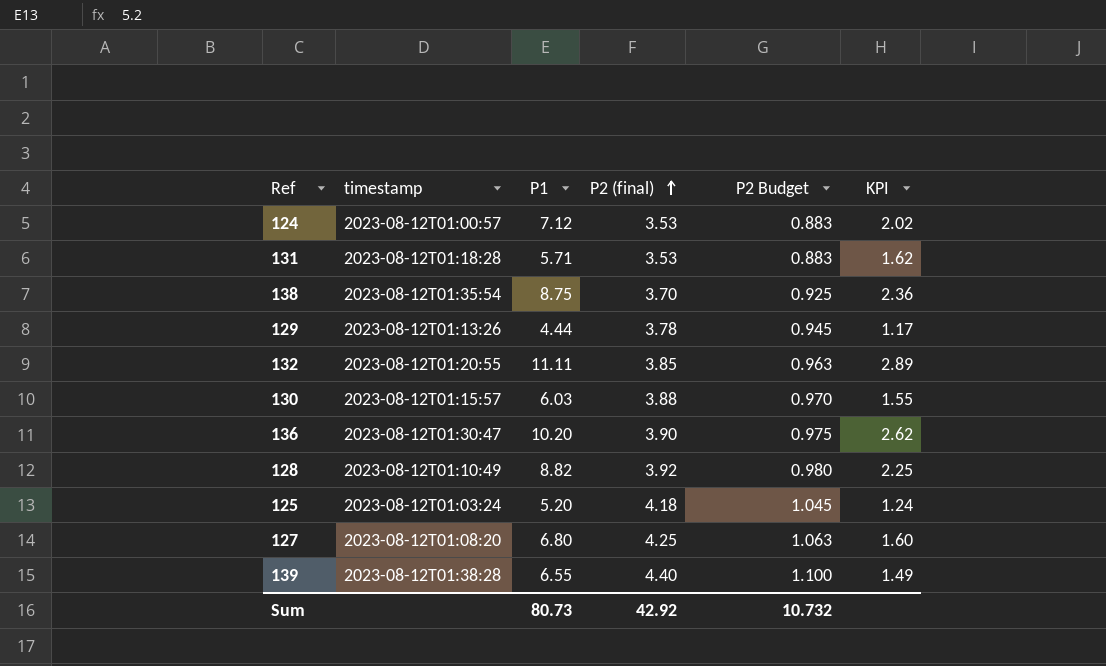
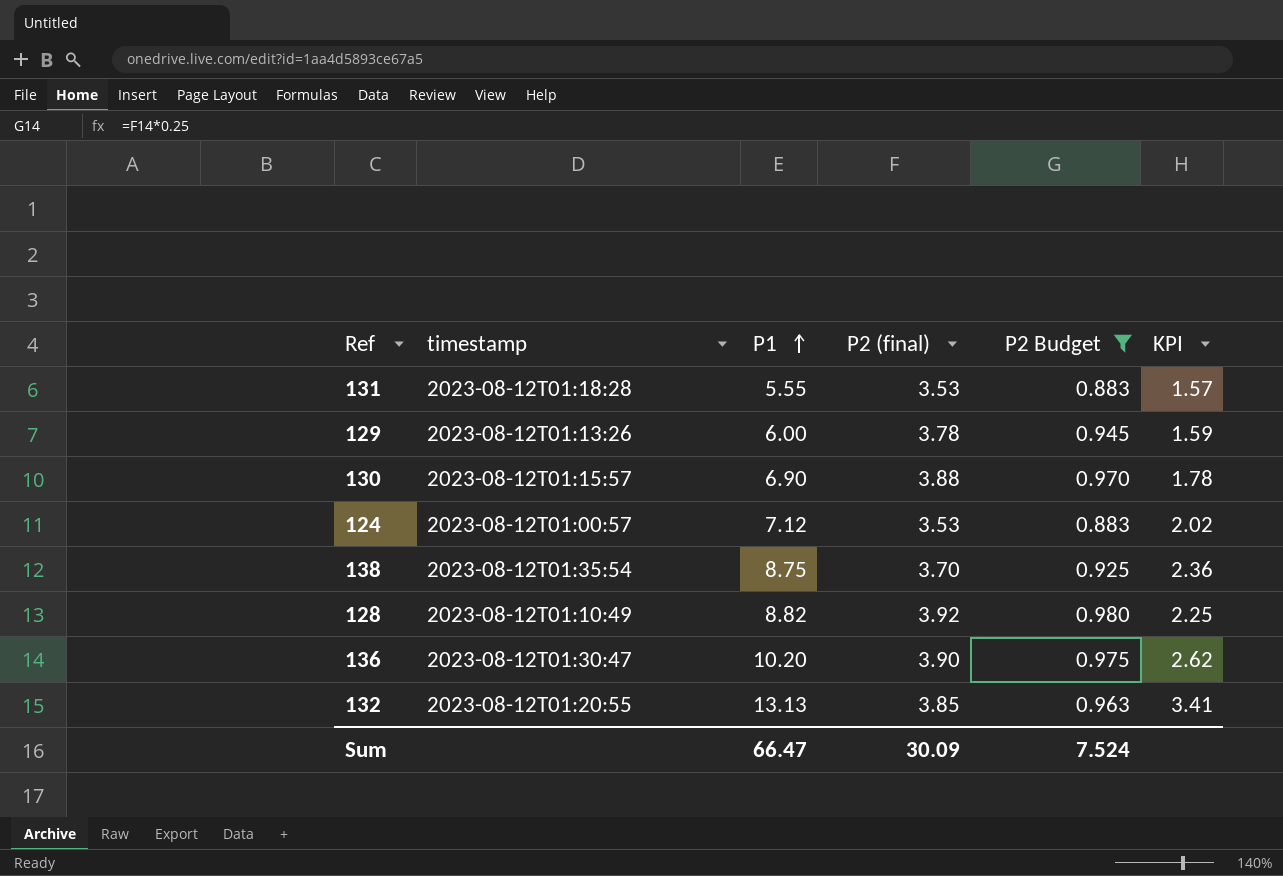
filter: none -> P2 Budget <= 0.980
row order: P2 (final) ascending -> P1 ascending
131 | P1: 5.71 -> 5.55
131 | KPI: 1.62 -> 1.57
129 | P1: 4.44 -> 6.00
129 | KPI: 1.17 -> 1.59
130 | P1: 6.03 -> 6.90
130 | KPI: 1.55 -> 1.78
132 | P1: 11.11 -> 13.13
132 | KPI: 2.89 -> 3.41
Sum | P1: 80.73 -> 66.47
Sum | P2 (final): 42.92 -> 30.09
Sum | P2 Budget: 10.732 -> 7.524

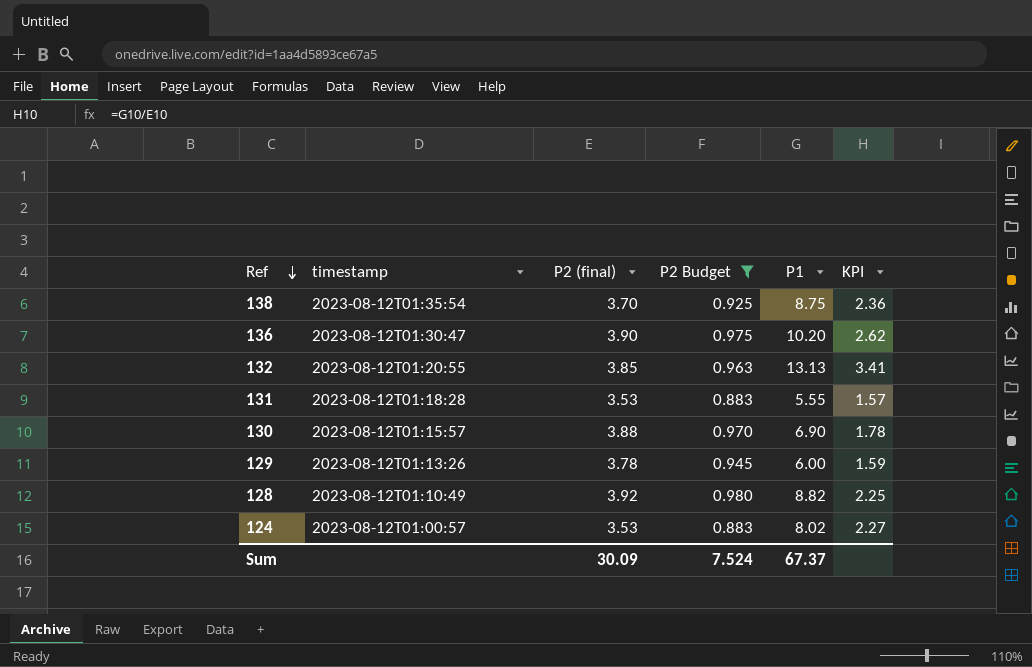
row order: P1 ascending -> Ref descending
column P1 | position: 3 -> 5
124 | P1: 7.12 -> 8.02
124 | KPI: 2.02 -> 2.27
Sum | P1: 66.47 -> 67.37

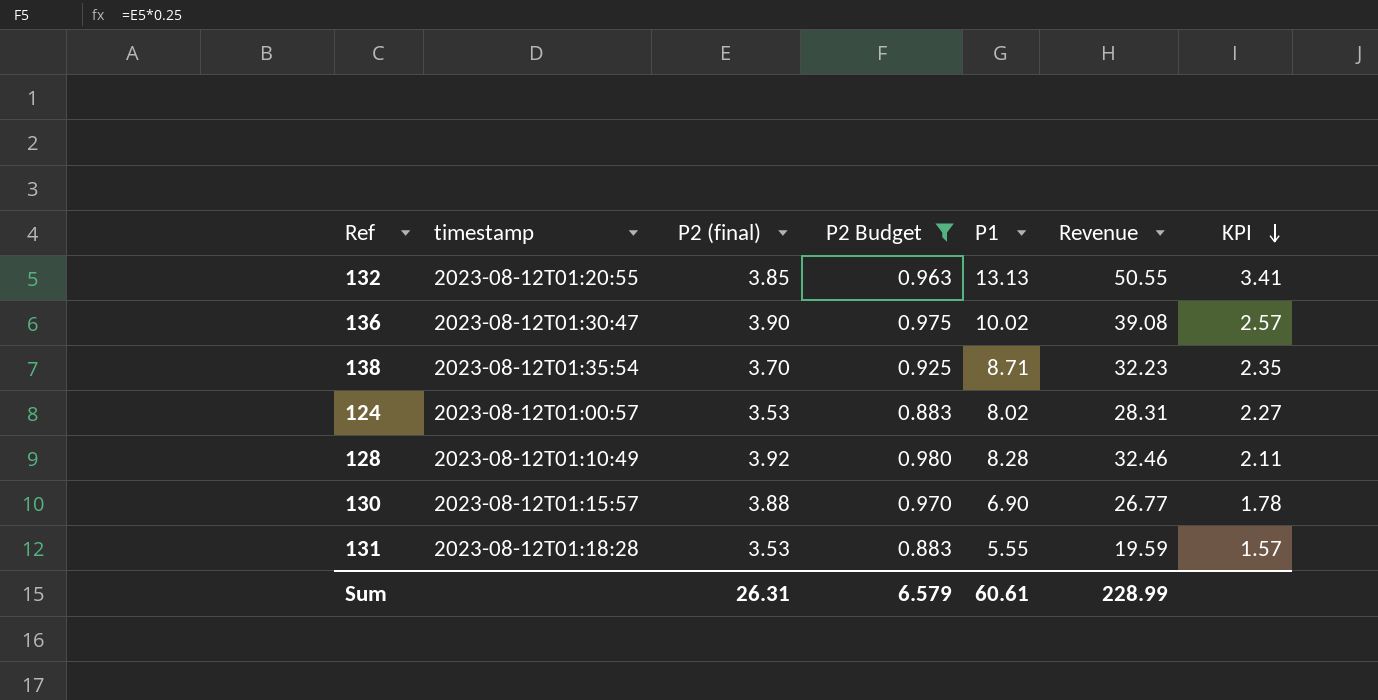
row order: Ref descending -> KPI descending
column Revenue | formula: none -> [P2 (final)] * [P1]
row 129: 2023-08-12T01:13:26 | 3.78 | 0.945 | 6.00 | 1.59 -> none
136 | P1: 10.20 -> 10.02
136 | KPI: 2.62 -> 2.57
138 | P1: 8.75 -> 8.71
138 | KPI: 2.36 -> 2.35
128 | P1: 8.82 -> 8.28
128 | KPI: 2.25 -> 2.11
Sum | P2 (final): 30.09 -> 26.31
Sum | P2 Budget: 7.524 -> 6.579
Sum | P1: 67.37 -> 60.61

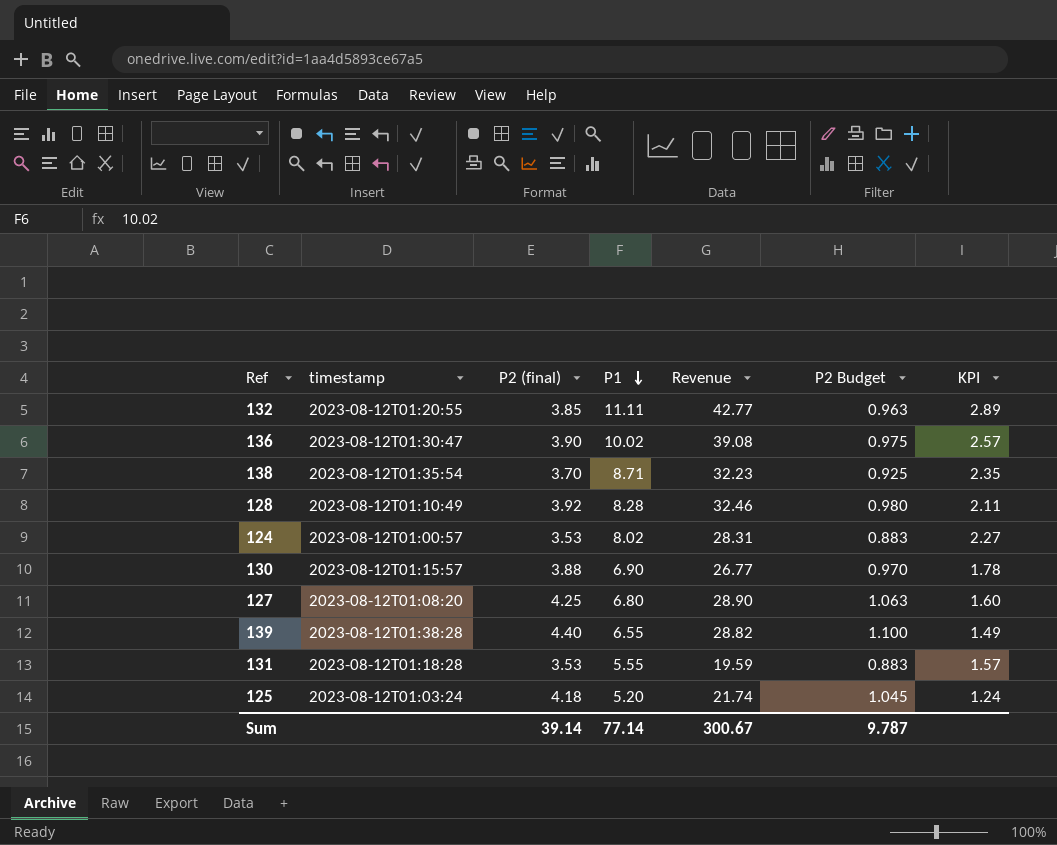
filter: P2 Budget <= 0.980 -> none
row order: KPI descending -> P1 descending
column P2 Budget | position: 4 -> 6
132 | P1: 13.13 -> 11.11
132 | Revenue: 50.55 -> 42.77
132 | KPI: 3.41 -> 2.89
Sum | P2 (final): 26.31 -> 39.14
Sum | P1: 60.61 -> 77.14
Sum | Revenue: 228.99 -> 300.67
Sum | P2 Budget: 6.579 -> 9.787

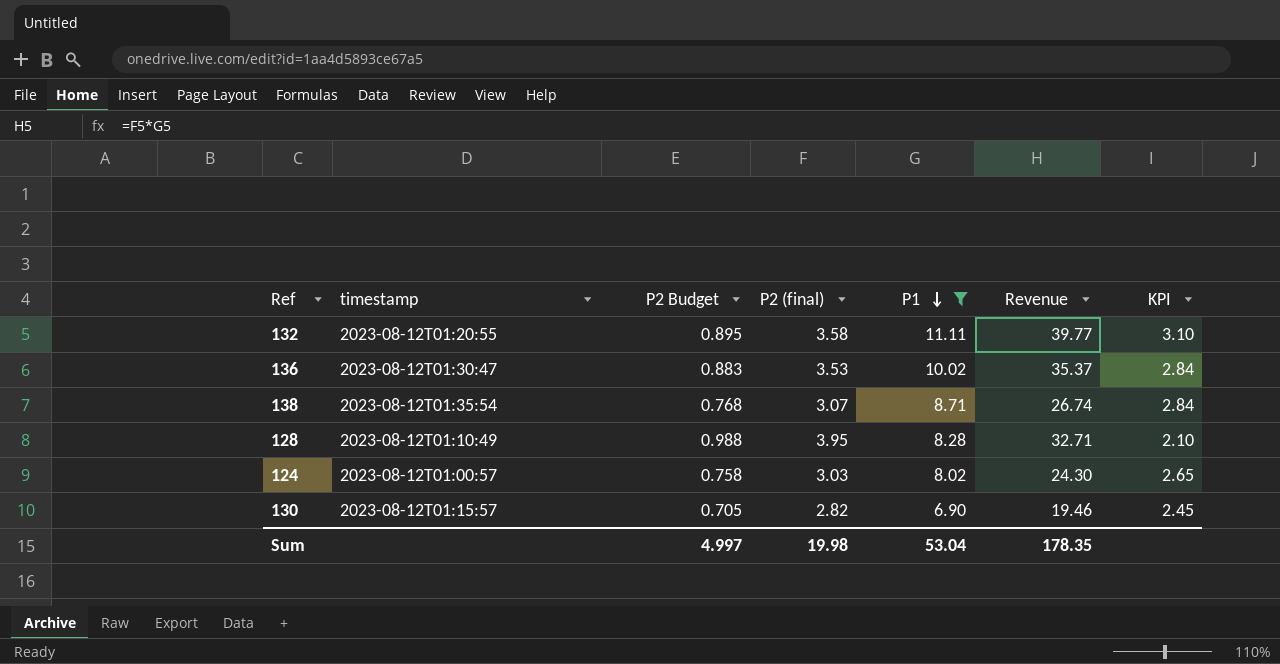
filter: none -> P1 >= 6.90
column P2 Budget | position: 6 -> 3
132 | P2 Budget: 0.963 -> 0.895
132 | P2 (final): 3.85 -> 3.58
132 | Revenue: 42.77 -> 39.77
132 | KPI: 2.89 -> 3.10
136 | P2 Budget: 0.975 -> 0.883
136 | P2 (final): 3.90 -> 3.53
136 | Revenue: 39.08 -> 35.37
136 | KPI: 2.57 -> 2.84
138 | P2 Budget: 0.925 -> 0.768
138 | P2 (final): 3.70 -> 3.07
138 | Revenue: 32.23 -> 26.74
138 | KPI: 2.35 -> 2.84
128 | P2 Budget: 0.980 -> 0.988
128 | P2 (final): 3.92 -> 3.95
128 | Revenue: 32.46 -> 32.71
128 | KPI: 2.11 -> 2.10
124 | P2 Budget: 0.883 -> 0.758
124 | P2 (final): 3.53 -> 3.03
124 | Revenue: 28.31 -> 24.30
124 | KPI: 2.27 -> 2.65
130 | P2 Budget: 0.970 -> 0.705
130 | P2 (final): 3.88 -> 2.82
130 | Revenue: 26.77 -> 19.46
130 | KPI: 1.78 -> 2.45
Sum | P2 Budget: 9.787 -> 4.997
Sum | P2 (final): 39.14 -> 19.98
Sum | P1: 77.14 -> 53.04
Sum | Revenue: 300.67 -> 178.35

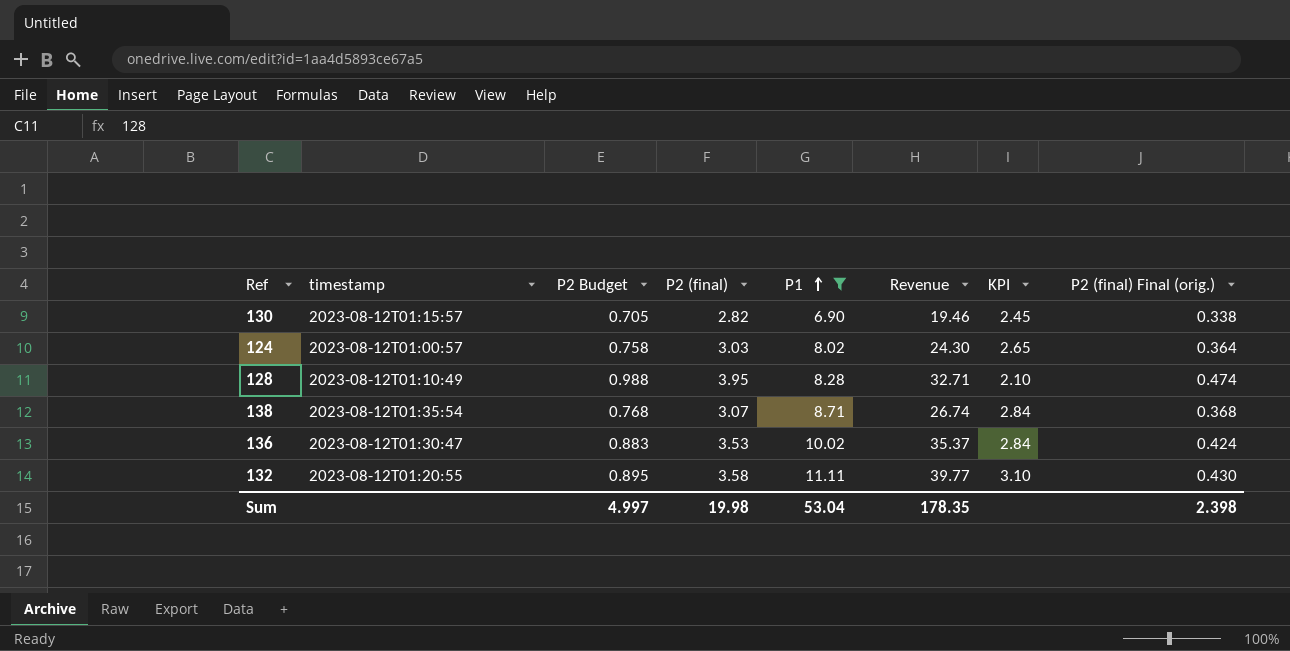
row order: P1 descending -> P1 ascending
column P2 (final) Final (orig.) | formula: none -> [P2 (final)] * 0.12

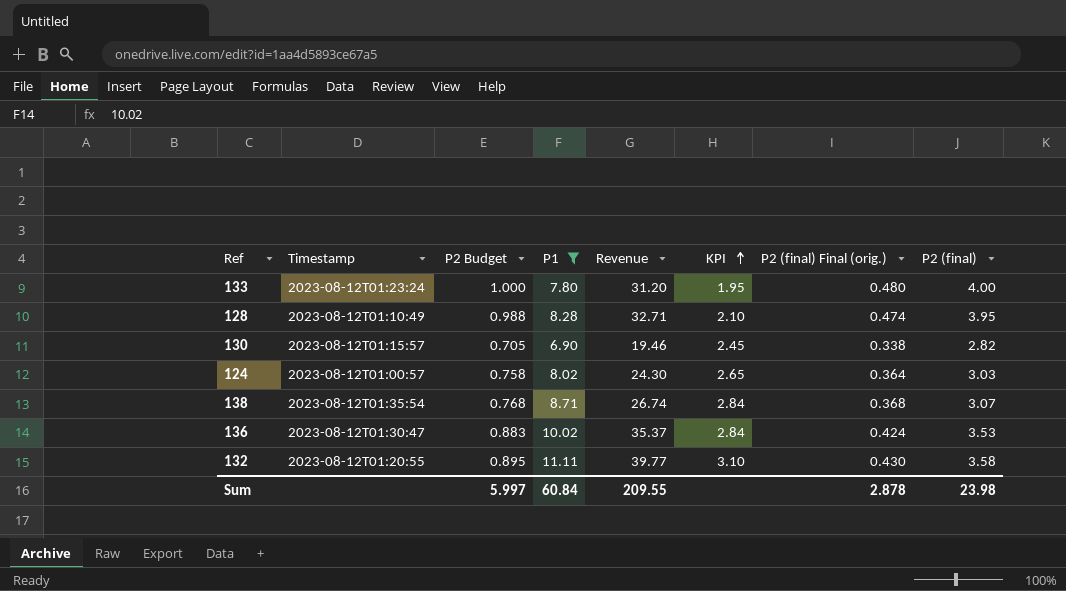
row order: P1 ascending -> KPI ascending
column name: timestamp -> Timestamp
column P2 (final) | position: 4 -> 8
row 133: none -> 2023-08-12T01:23:24 | 1.000 | 7.80 | 31.20 | 1.95 | 0.480 | 4.00
Sum | P2 Budget: 4.997 -> 5.997
Sum | P1: 53.04 -> 60.84
Sum | Revenue: 178.35 -> 209.55
Sum | P2 (final) Final (orig.): 2.398 -> 2.878
Sum | P2 (final): 19.98 -> 23.98

